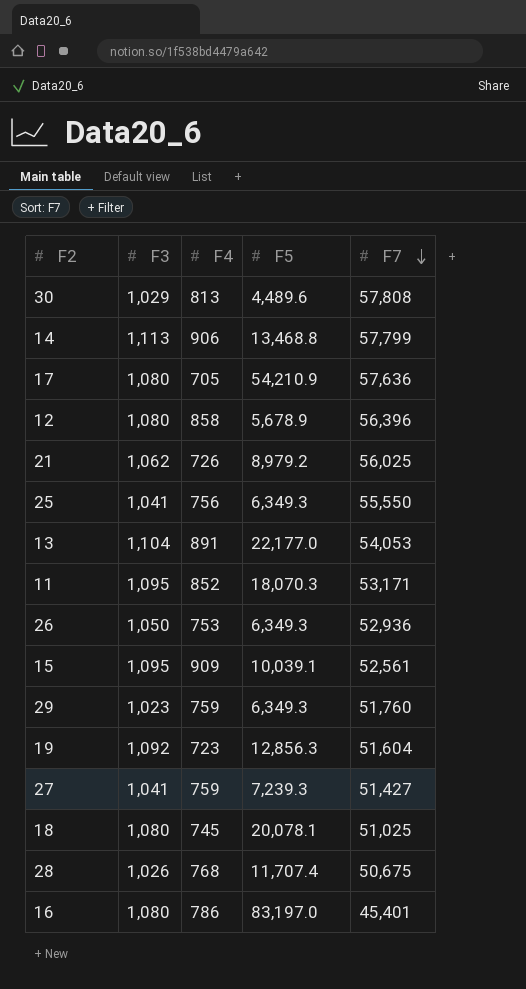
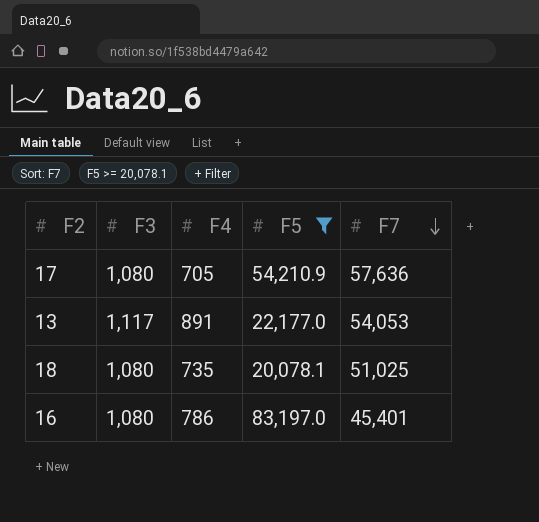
filter: none -> F5 >= 20,078.1
13 | F3: 1,104 -> 1,117
18 | F4: 745 -> 735

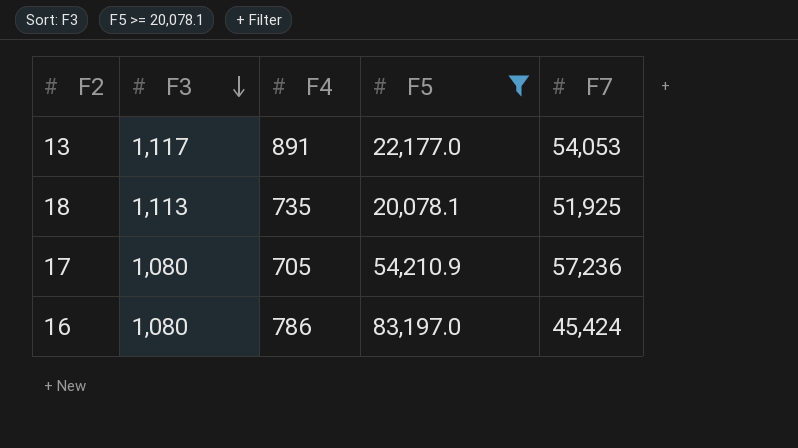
row order: F7 descending -> F3 descending
18 | F3: 1,080 -> 1,113
18 | F7: 51,025 -> 51,925
17 | F7: 57,636 -> 57,236
16 | F7: 45,401 -> 45,424

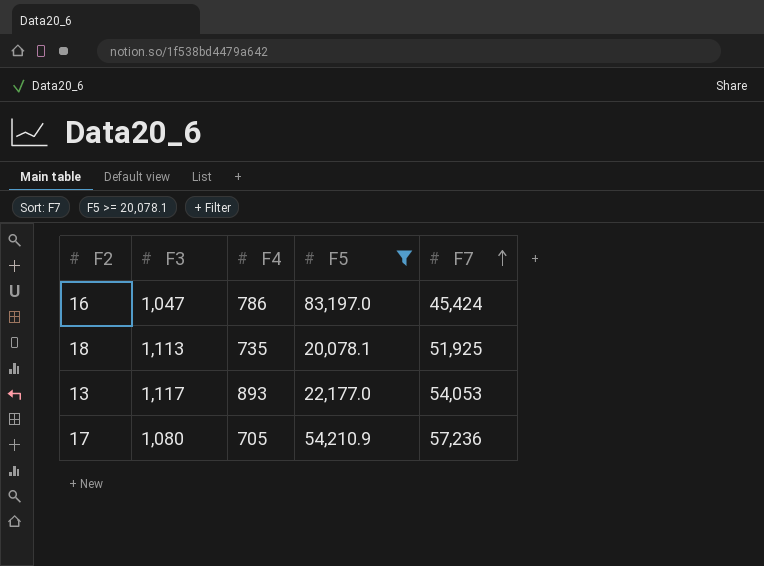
row order: F3 descending -> F7 ascending
16 | F3: 1,080 -> 1,047
13 | F4: 891 -> 893

